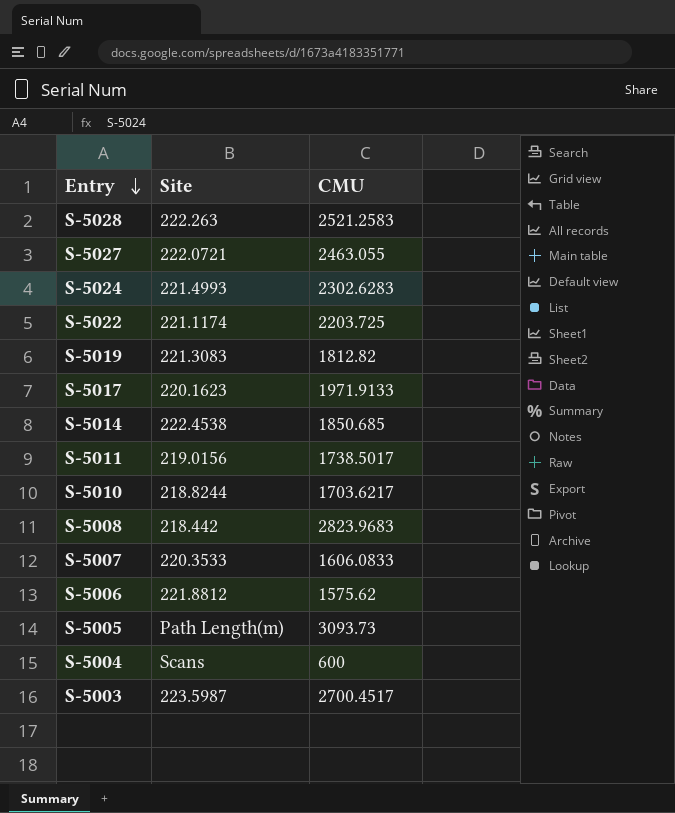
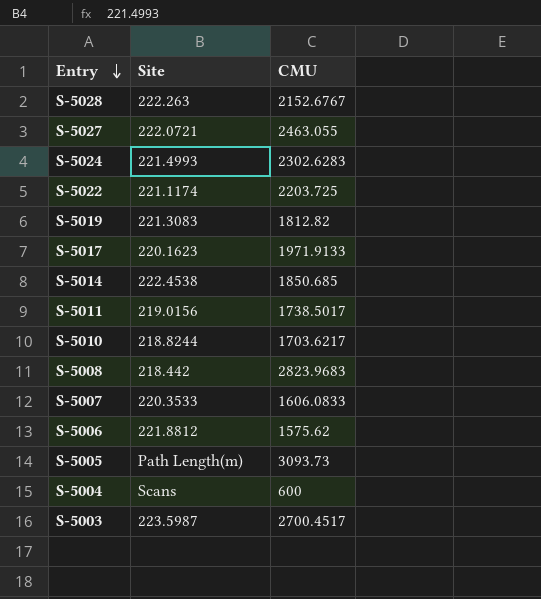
S-5028 | CMU: 2521.2583 -> 2152.6767

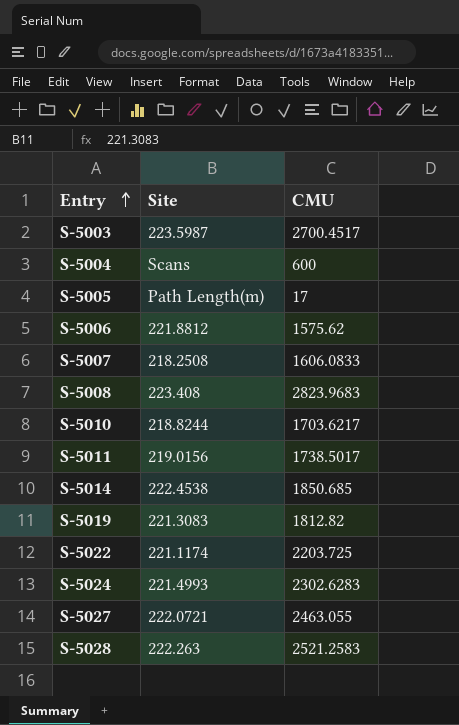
row order: Entry descending -> Entry ascending
row S-5017: 220.1623 | 1971.9133 -> none
S-5005 | CMU: 3093.73 -> 17
S-5007 | Site: 220.3533 -> 218.2508
S-5008 | Site: 218.442 -> 223.408
S-5028 | CMU: 2152.6767 -> 2521.2583

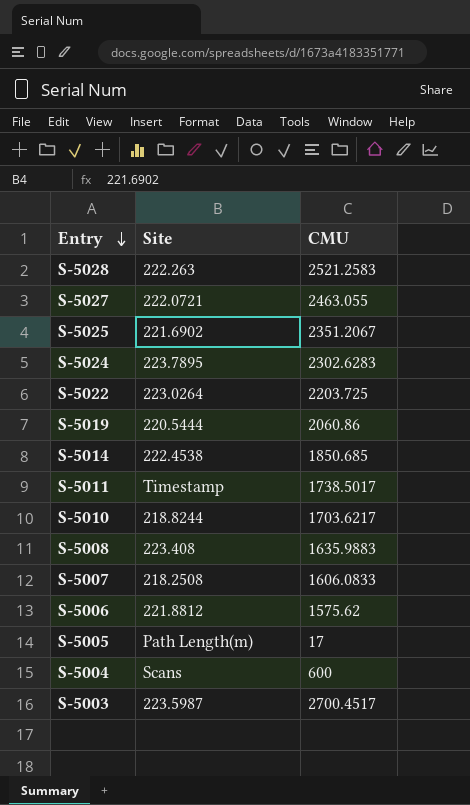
row order: Entry ascending -> Entry descending
row S-5025: none -> 221.6902 | 2351.2067
S-5024 | Site: 221.4993 -> 223.7895
S-5022 | Site: 221.1174 -> 223.0264
S-5019 | Site: 221.3083 -> 220.5444
S-5019 | CMU: 1812.82 -> 2060.86
S-5011 | Site: 219.0156 -> Timestamp
S-5008 | CMU: 2823.9683 -> 1635.9883

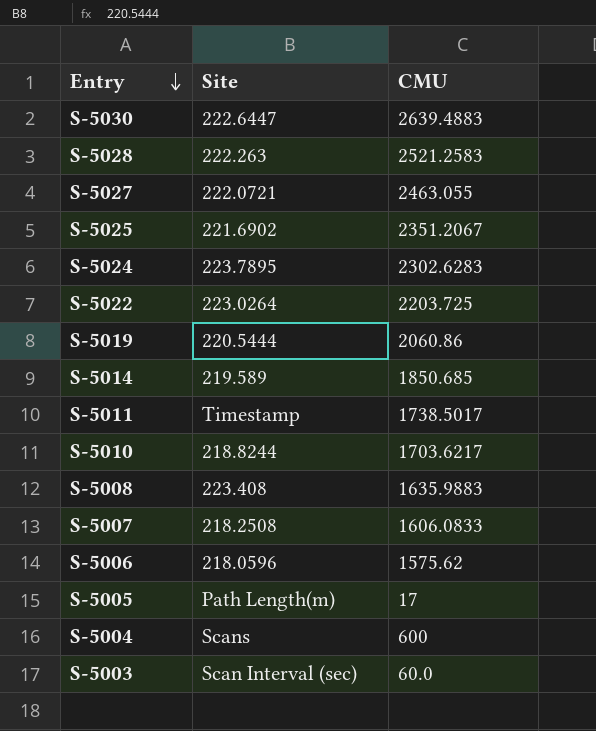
row S-5030: none -> 222.6447 | 2639.4883
S-5014 | Site: 222.4538 -> 219.589
S-5006 | Site: 221.8812 -> 218.0596
S-5003 | Site: 223.5987 -> Scan Interval (sec)
S-5003 | CMU: 2700.4517 -> 60.0

